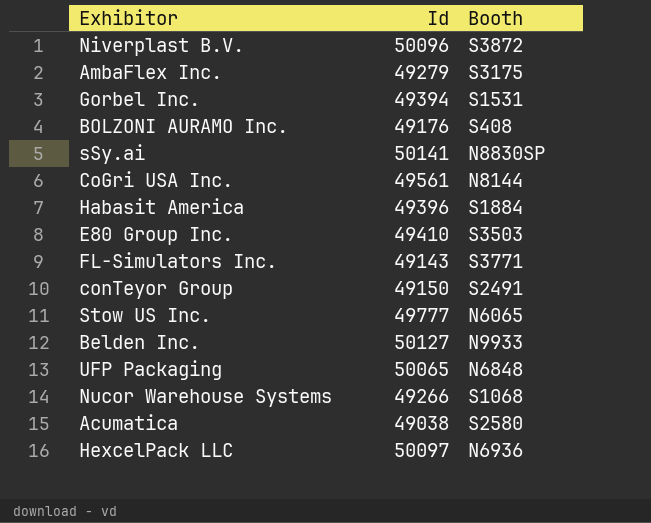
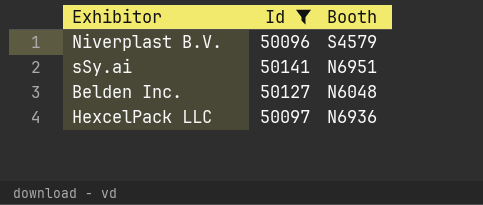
filter: none -> Id >= 50096
Niverplast B.V. | Booth: S3872 -> S4579
sSy.ai | Booth: N8830SP -> N6951
Belden Inc. | Booth: N9933 -> N6048

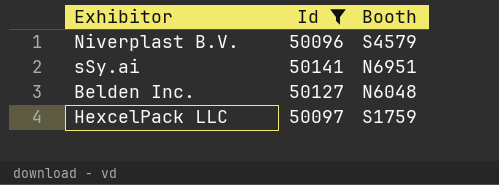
HexcelPack LLC | Booth: N6936 -> S1759

